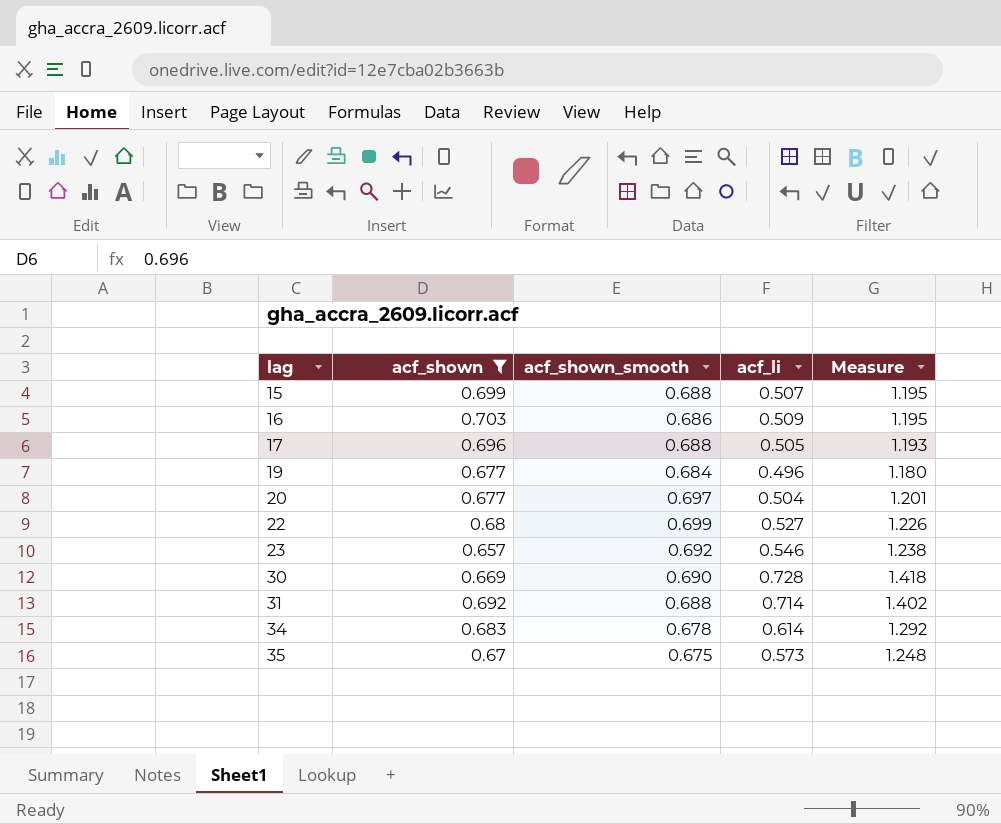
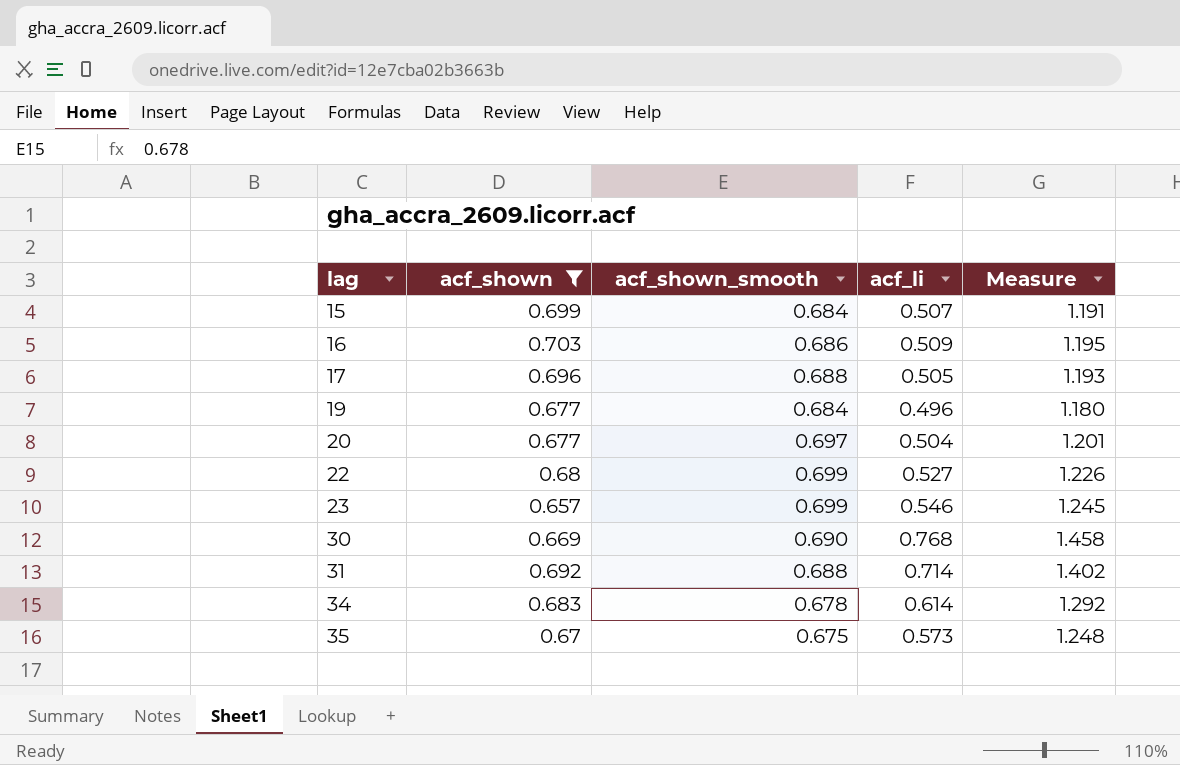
15 | acf_shown_smooth: 0.688 -> 0.684
15 | Measure: 1.195 -> 1.191
23 | acf_shown_smooth: 0.692 -> 0.699
23 | Measure: 1.238 -> 1.245
30 | acf_li: 0.728 -> 0.768
30 | Measure: 1.418 -> 1.458

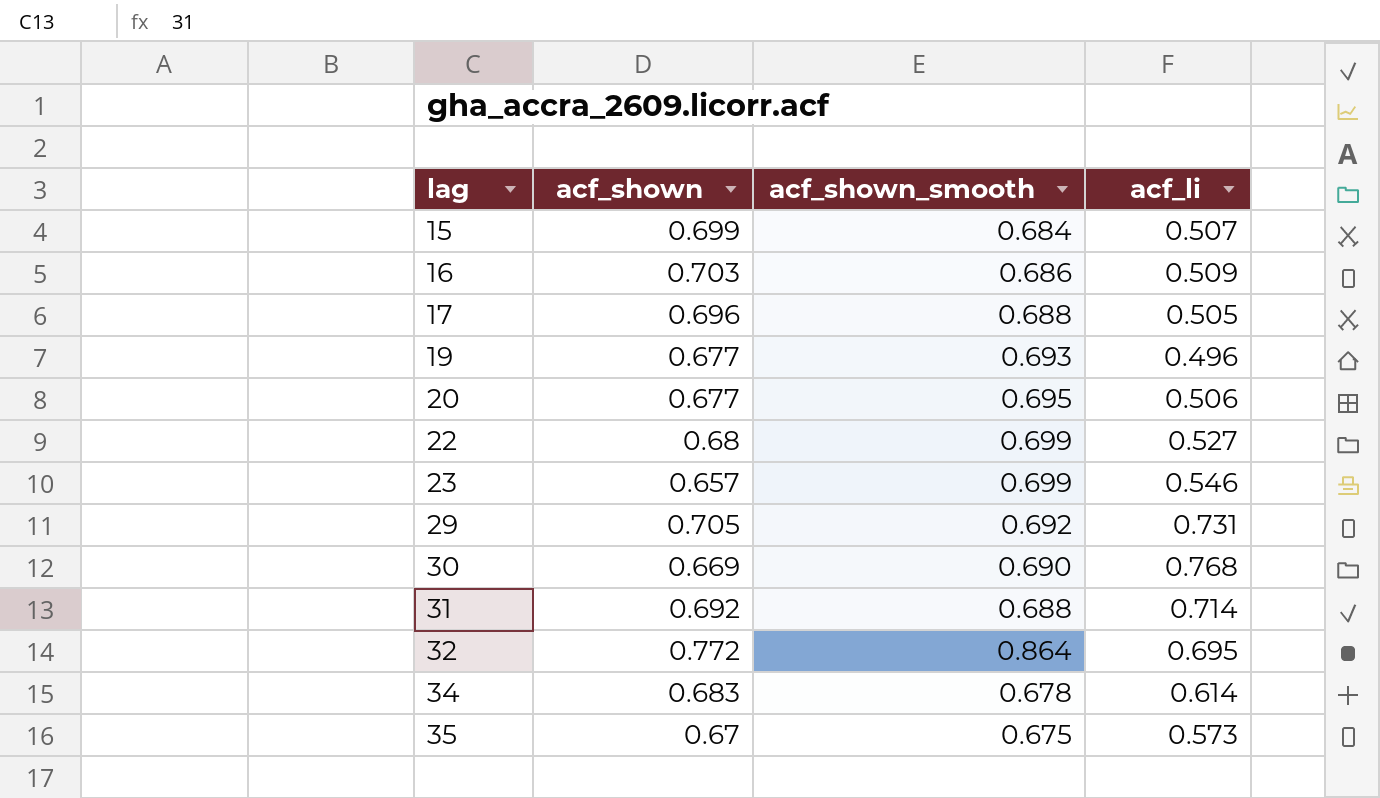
filter: acf_shown <= 0.703 -> none
column Measure | formula: [acf_shown_smooth] + [acf_li] -> none
19 | acf_shown_smooth: 0.684 -> 0.693
20 | acf_shown_smooth: 0.697 -> 0.695
20 | acf_li: 0.504 -> 0.506

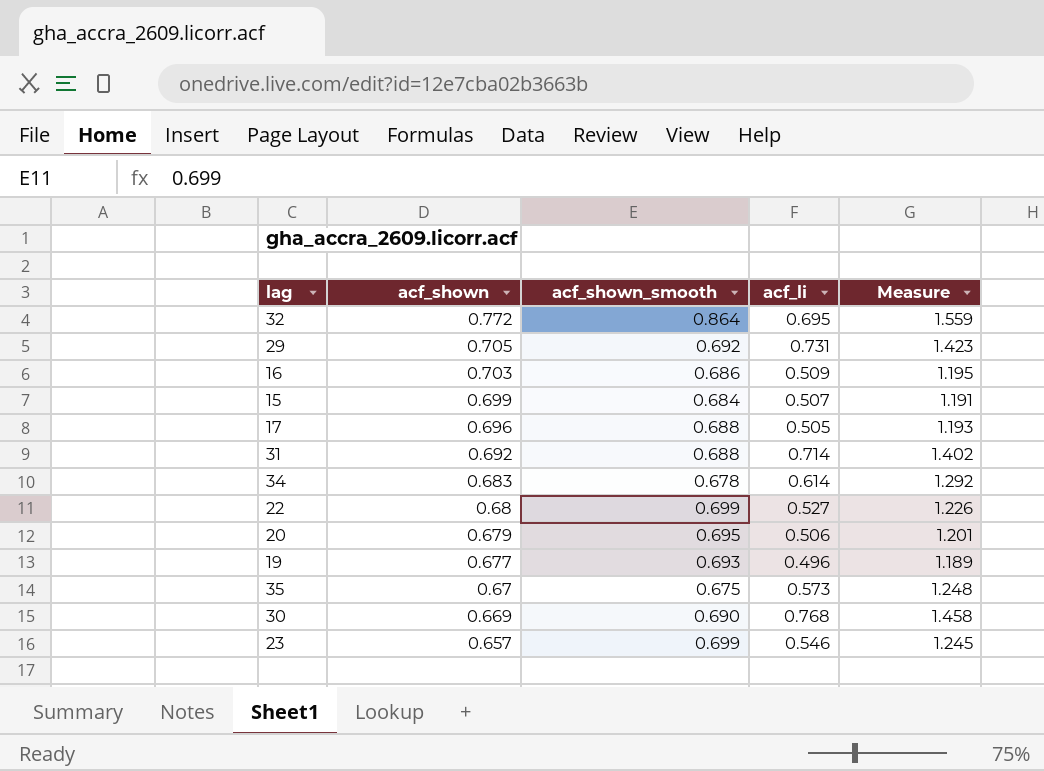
row order: lag ascending -> acf_shown descending
column Measure | formula: none -> [acf_shown_smooth] + [acf_li]
20 | acf_shown: 0.677 -> 0.679

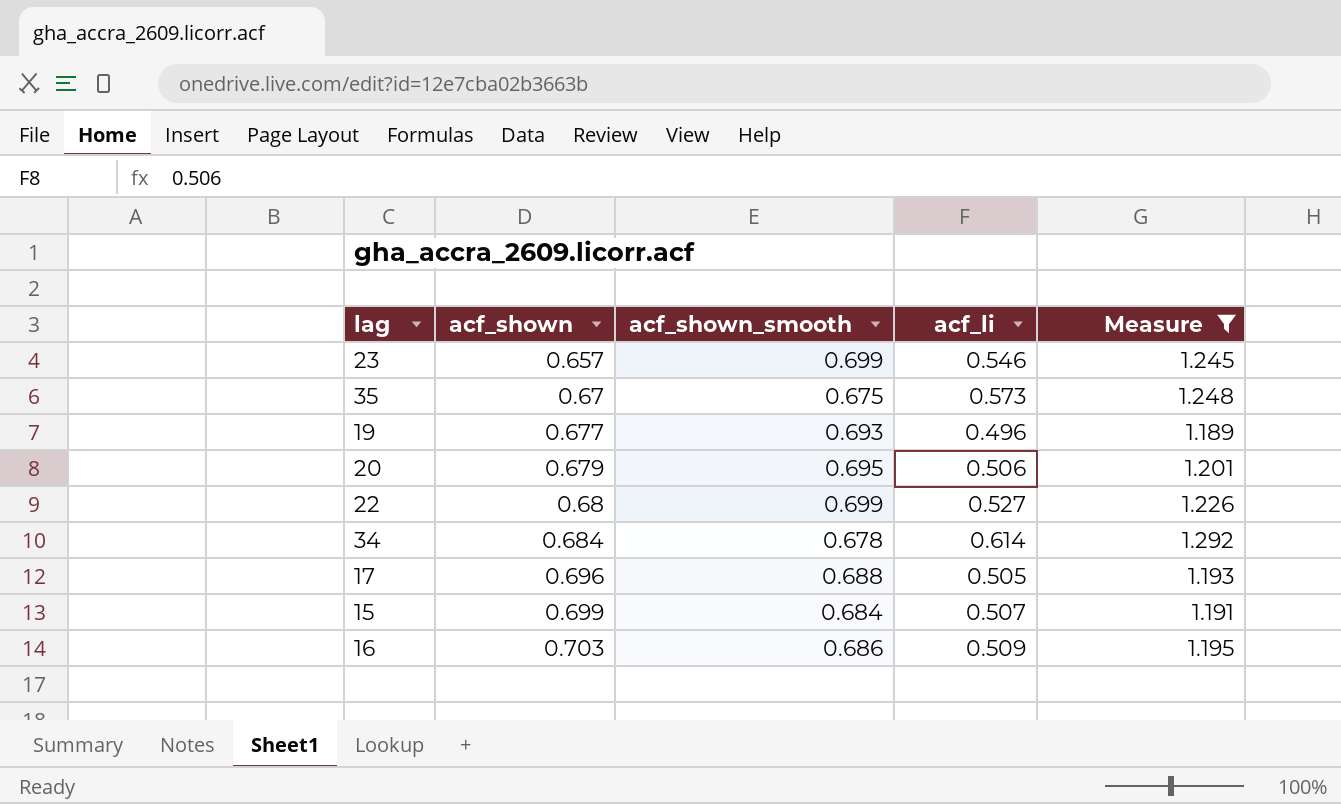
filter: none -> Measure <= 1.292
row order: acf_shown descending -> acf_shown ascending
34 | acf_shown: 0.683 -> 0.684

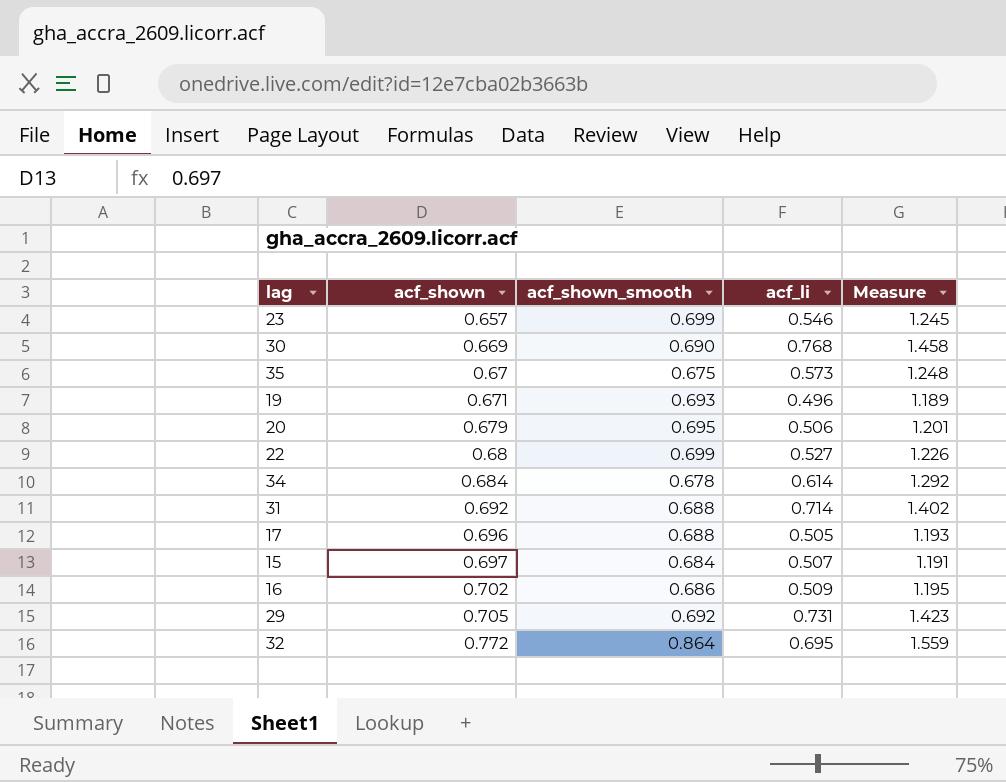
filter: Measure <= 1.292 -> none
19 | acf_shown: 0.677 -> 0.671
15 | acf_shown: 0.699 -> 0.697
16 | acf_shown: 0.703 -> 0.702

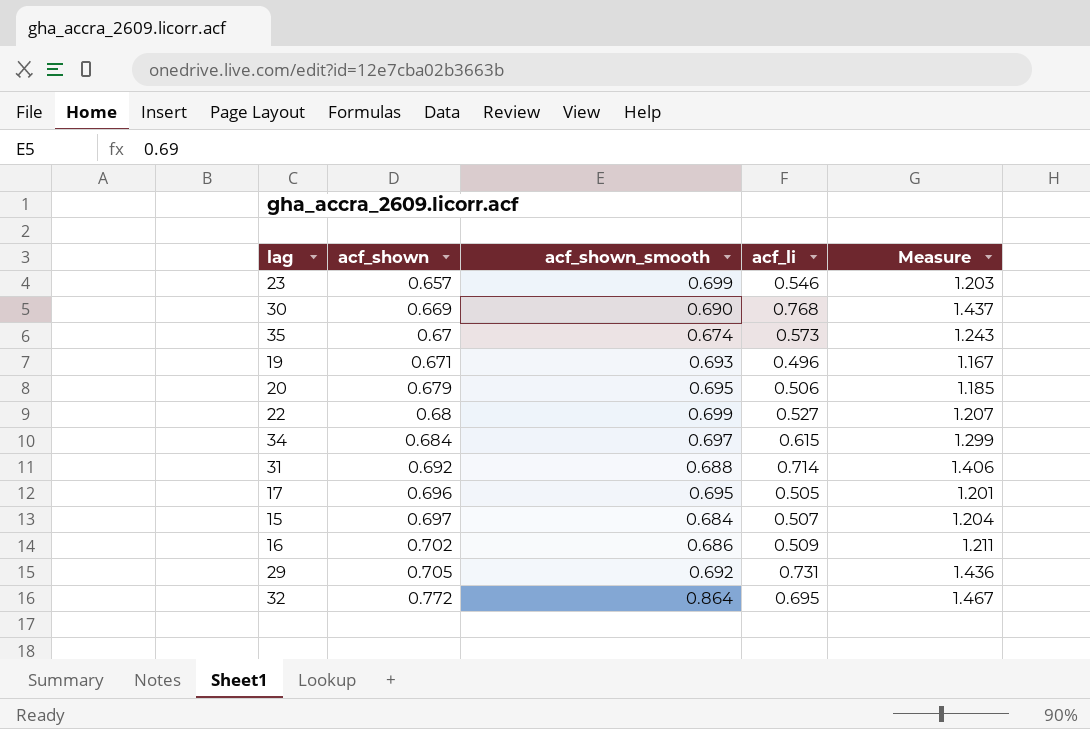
column Measure | formula: [acf_shown_smooth] + [acf_li] -> [acf_shown] + [acf_li]
35 | acf_shown_smooth: 0.675 -> 0.674
34 | acf_shown_smooth: 0.678 -> 0.697
34 | acf_li: 0.614 -> 0.615
17 | acf_shown_smooth: 0.688 -> 0.695

